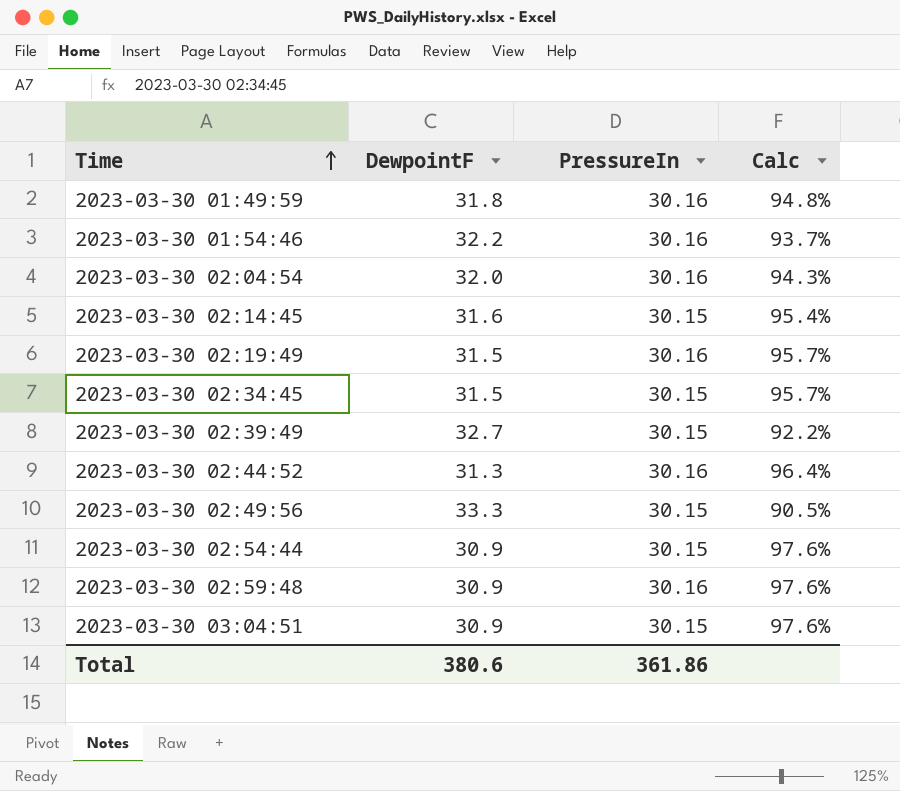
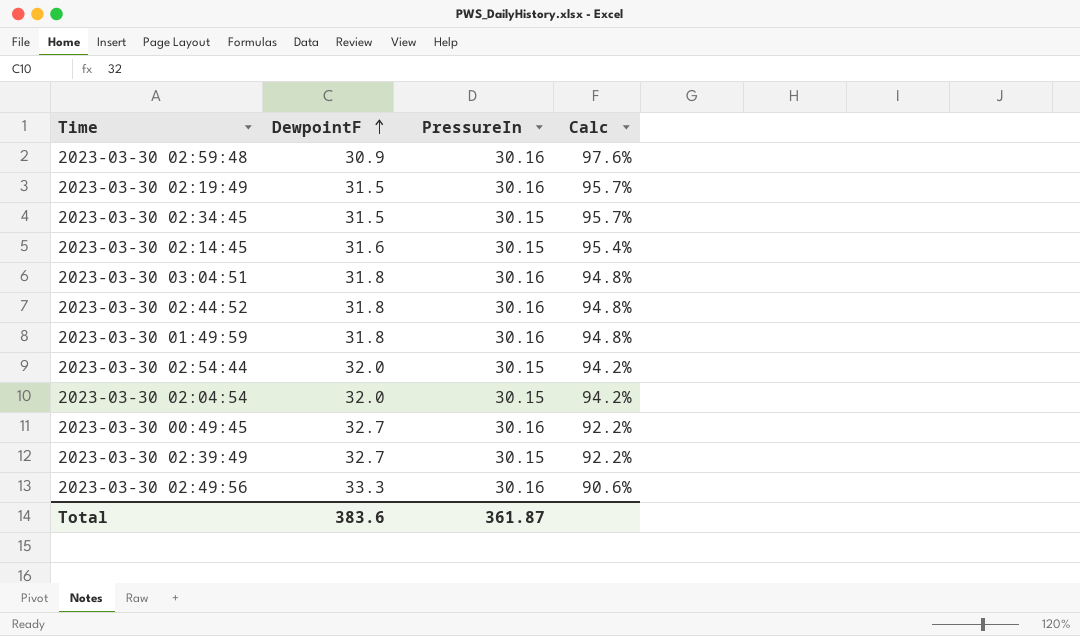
row order: Time ascending -> DewpointF ascending
row 2023-03-30 01:54:46: 32.2 | 30.16 | 93.7% -> none
2023-03-30 03:04:51 | DewpointF: 30.9 -> 31.8
2023-03-30 03:04:51 | PressureIn: 30.15 -> 30.16
2023-03-30 03:04:51 | Calc: 97.6% -> 94.8%
2023-03-30 02:44:52 | DewpointF: 31.3 -> 31.8
2023-03-30 02:44:52 | Calc: 96.4% -> 94.8%
2023-03-30 02:54:44 | DewpointF: 30.9 -> 32.0
2023-03-30 02:54:44 | Calc: 97.6% -> 94.2%
2023-03-30 02:04:54 | PressureIn: 30.16 -> 30.15
2023-03-30 02:04:54 | Calc: 94.3% -> 94.2%
row 2023-03-30 00:49:45: none -> 32.7 | 30.16 | 92.2%
2023-03-30 02:49:56 | PressureIn: 30.15 -> 30.16
2023-03-30 02:49:56 | Calc: 90.5% -> 90.6%
Total | DewpointF: 380.6 -> 383.6
Total | PressureIn: 361.86 -> 361.87

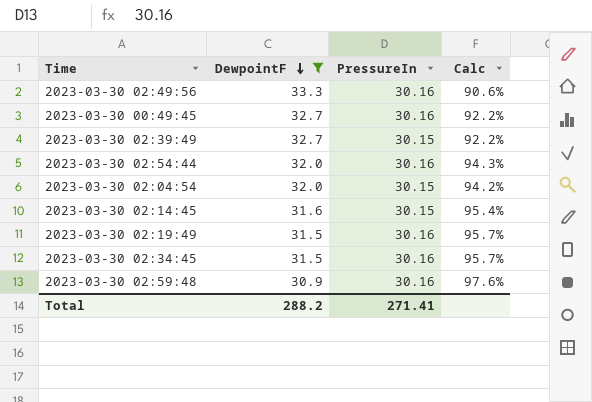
filter: none -> DewpointF != 31.8
row order: DewpointF ascending -> DewpointF descending
2023-03-30 02:54:44 | PressureIn: 30.15 -> 30.16
2023-03-30 02:54:44 | Calc: 94.2% -> 94.3%
2023-03-30 02:34:45 | PressureIn: 30.15 -> 30.16
Total | DewpointF: 383.6 -> 288.2
Total | PressureIn: 361.87 -> 271.41

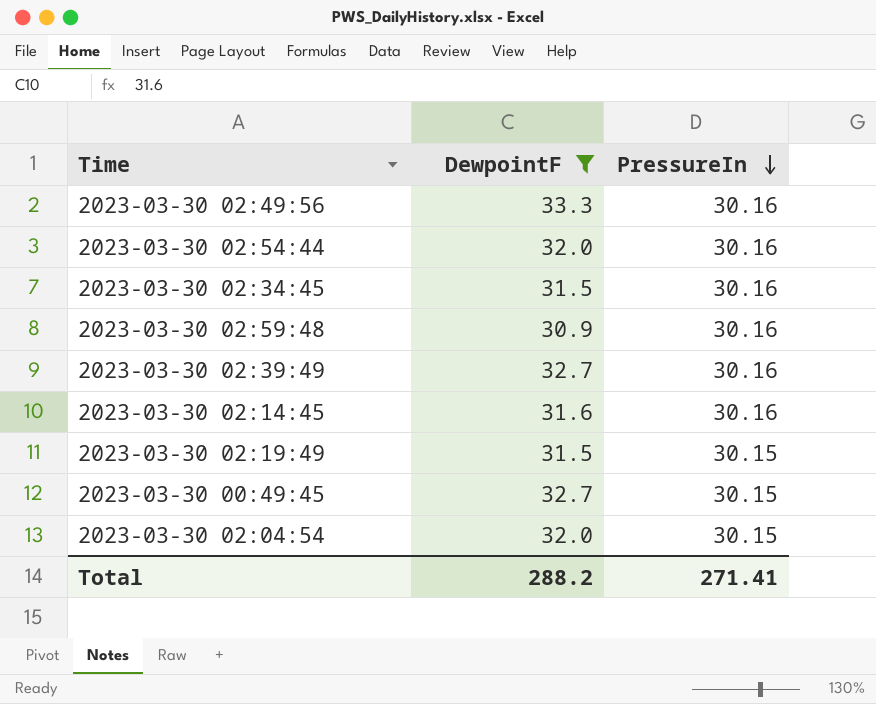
row order: DewpointF descending -> PressureIn descending
column Calc | formula: [PressureIn] / [DewpointF] -> none
2023-03-30 02:39:49 | PressureIn: 30.15 -> 30.16
2023-03-30 02:14:45 | PressureIn: 30.15 -> 30.16
2023-03-30 02:19:49 | PressureIn: 30.16 -> 30.15
2023-03-30 00:49:45 | PressureIn: 30.16 -> 30.15

